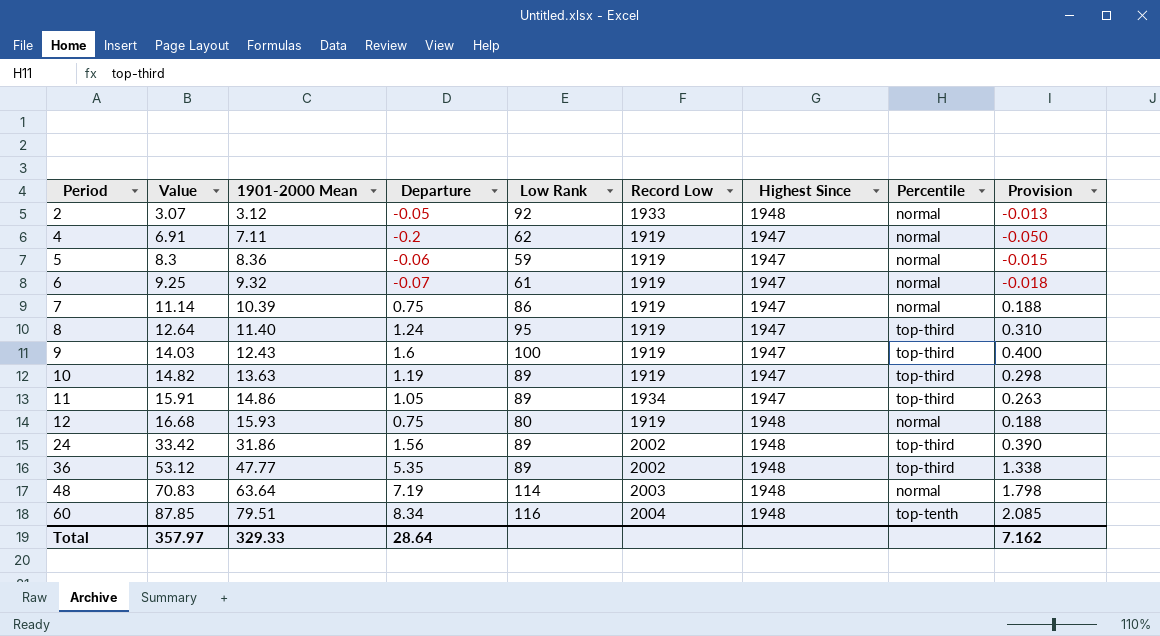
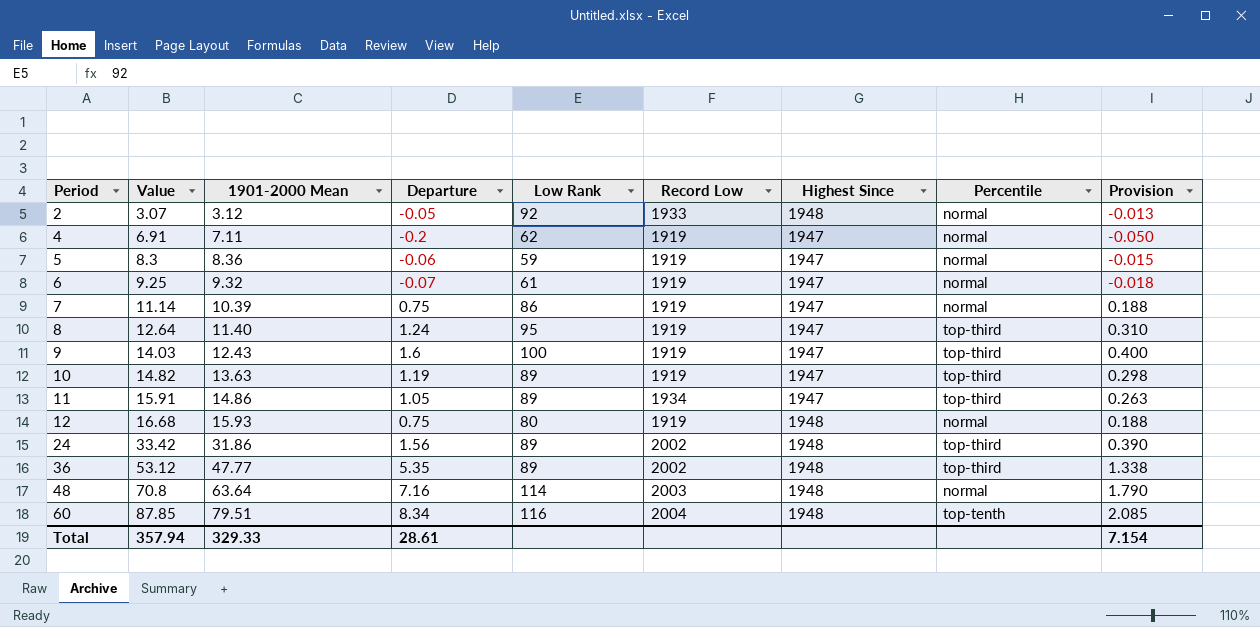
48 | Value: 70.83 -> 70.8
48 | Departure: 7.19 -> 7.16
48 | Provision: 1.798 -> 1.790
Total | Value: 357.97 -> 357.94
Total | Departure: 28.64 -> 28.61
Total | Provision: 7.162 -> 7.154

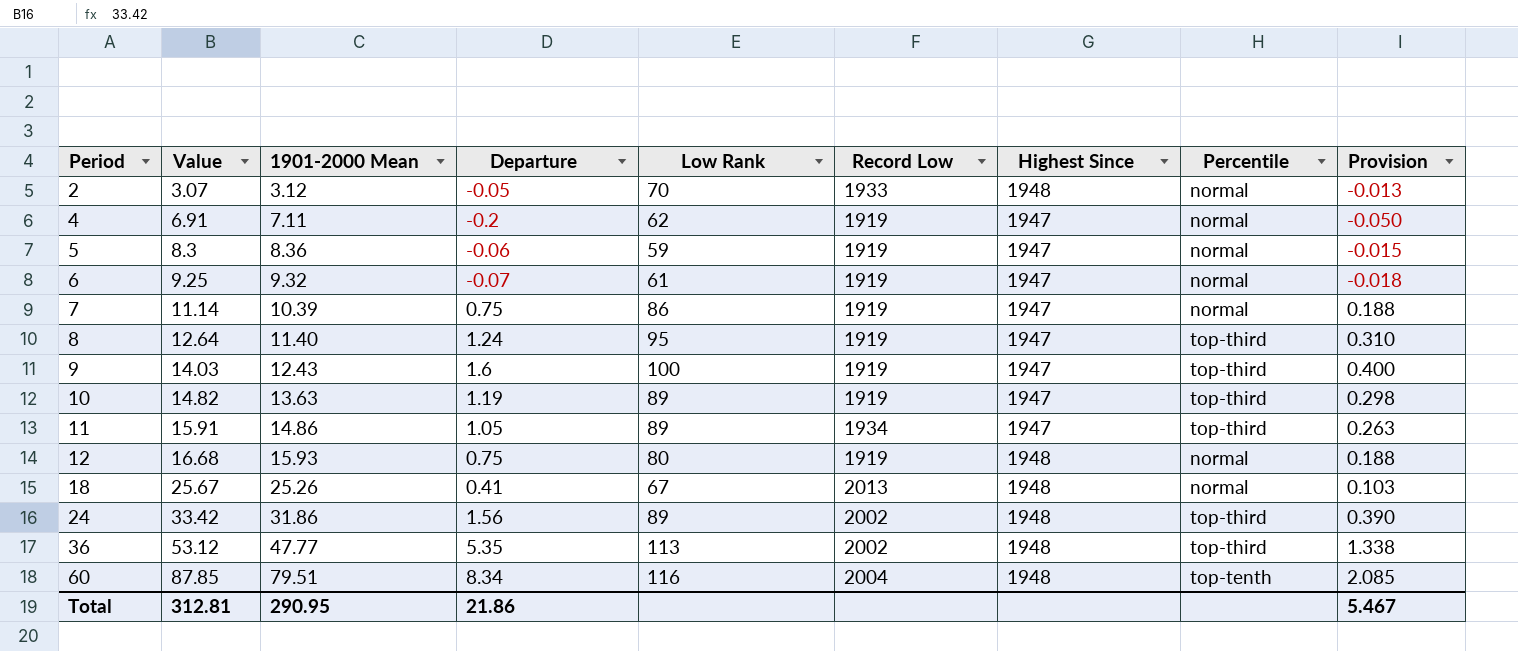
row 48: 70.8 | 63.64 | 7.16 | 114 | 2003 | 1948 | normal | 1.790 -> none
2 | Low Rank: 92 -> 70
row 18: none -> 25.67 | 25.26 | 0.41 | 67 | 2013 | 1948 | normal | 0.103
36 | Low Rank: 89 -> 113
Total | Value: 357.94 -> 312.81
Total | 1901-2000 Mean: 329.33 -> 290.95
Total | Departure: 28.61 -> 21.86
Total | Provision: 7.154 -> 5.467

